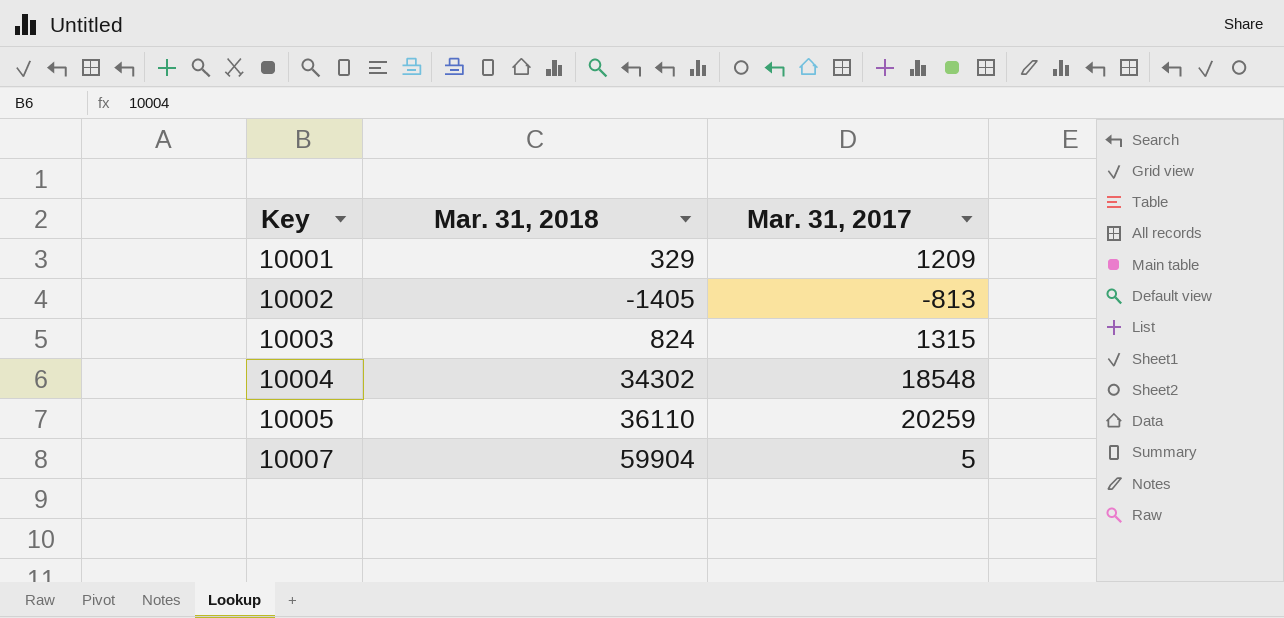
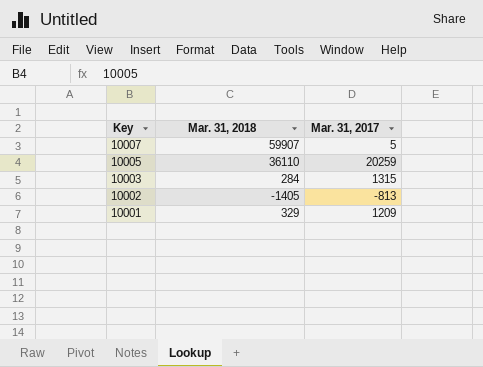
row order: Key ascending -> Key descending
row 10004: 34302 | 18548 -> none
10007 | Mar. 31, 2018: 59904 -> 59907
10003 | Mar. 31, 2018: 824 -> 284

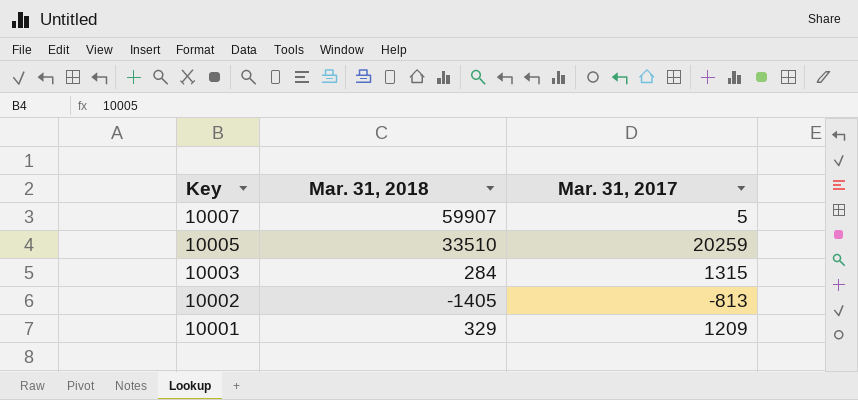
10005 | Mar. 31, 2018: 36110 -> 33510

